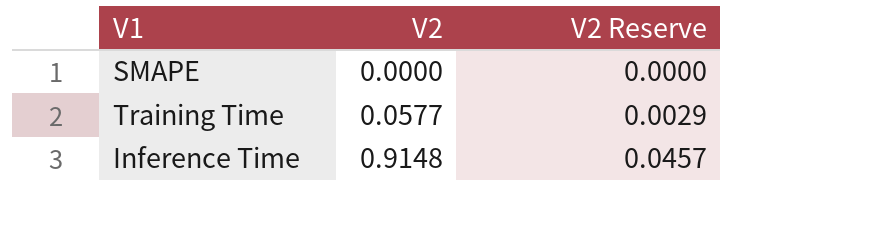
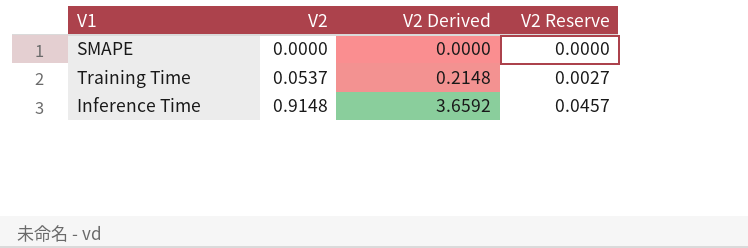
column V2 Derived | formula: none -> [V2] * 4
Training Time | V2: 0.0577 -> 0.0537
Training Time | V2 Reserve: 0.0029 -> 0.0027

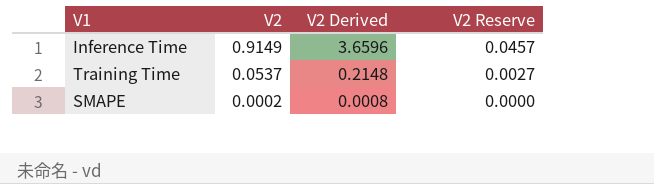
row order: V2 ascending -> V2 descending
Inference Time | V2: 0.9148 -> 0.9149
Inference Time | V2 Derived: 3.6592 -> 3.6596
SMAPE | V2: 0.0000 -> 0.0002
SMAPE | V2 Derived: 0.0000 -> 0.0008

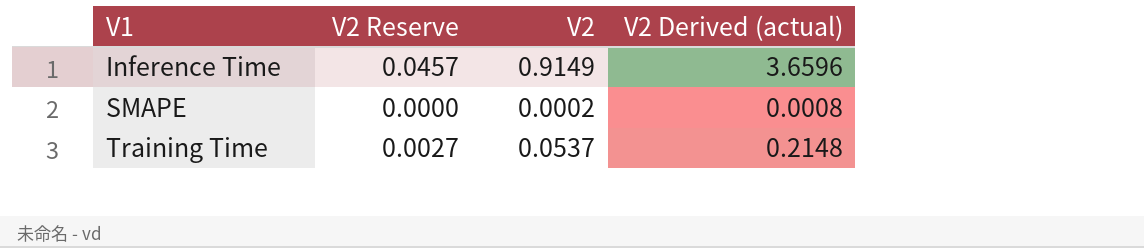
row order: V2 descending -> V1 ascending
column V2 Reserve | position: 4 -> 2
column name: V2 Derived -> V2 Derived (actual)

